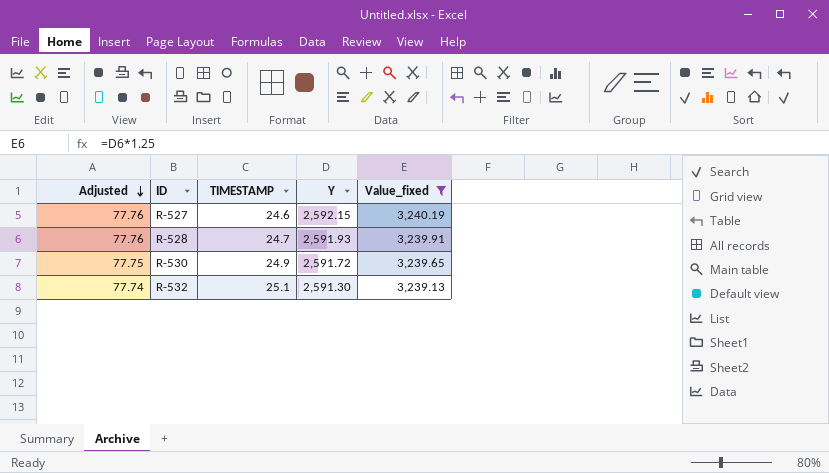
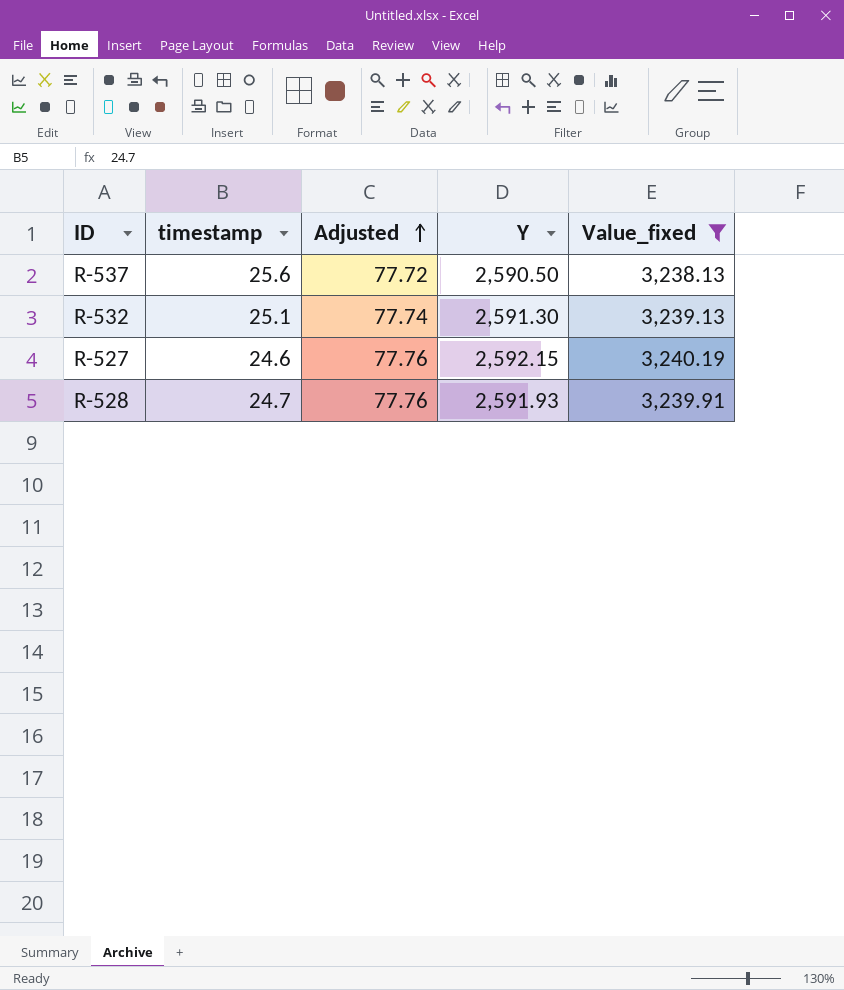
row order: Adjusted descending -> Adjusted ascending
column name: TIMESTAMP -> timestamp
column Adjusted | position: 1 -> 3
row R-530: 77.75 | 24.9 | 2,591.72 | 3,239.65 -> none
row R-537: none -> 25.6 | 77.72 | 2,590.50 | 3,238.13

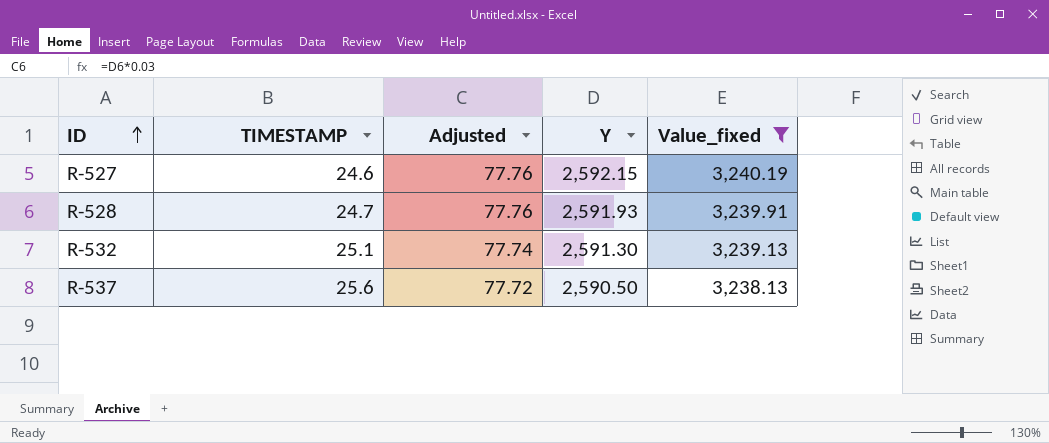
row order: Adjusted ascending -> ID ascending
column name: timestamp -> TIMESTAMP

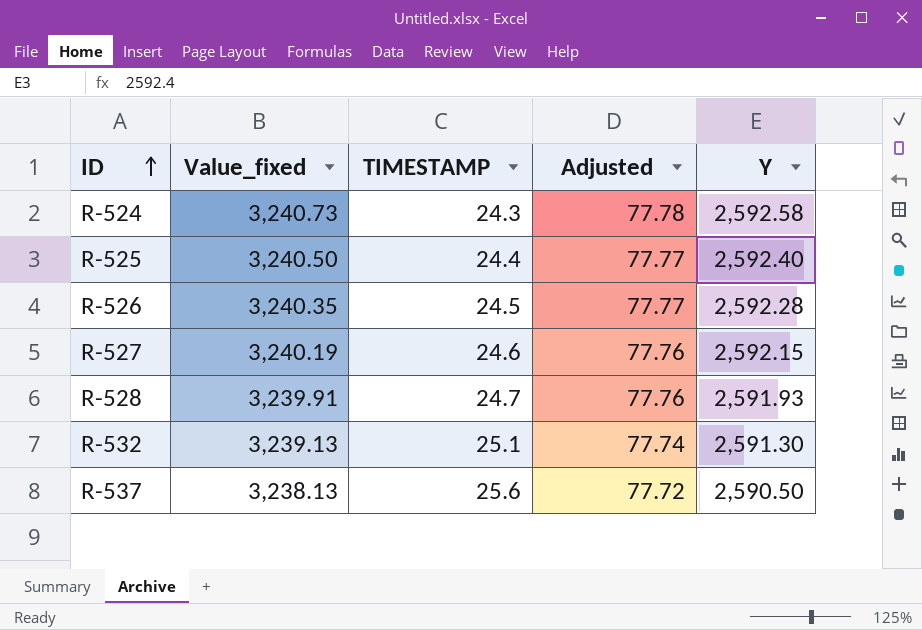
filter: Value_fixed <= 3,240.19 -> none
column Value_fixed | position: 5 -> 2

